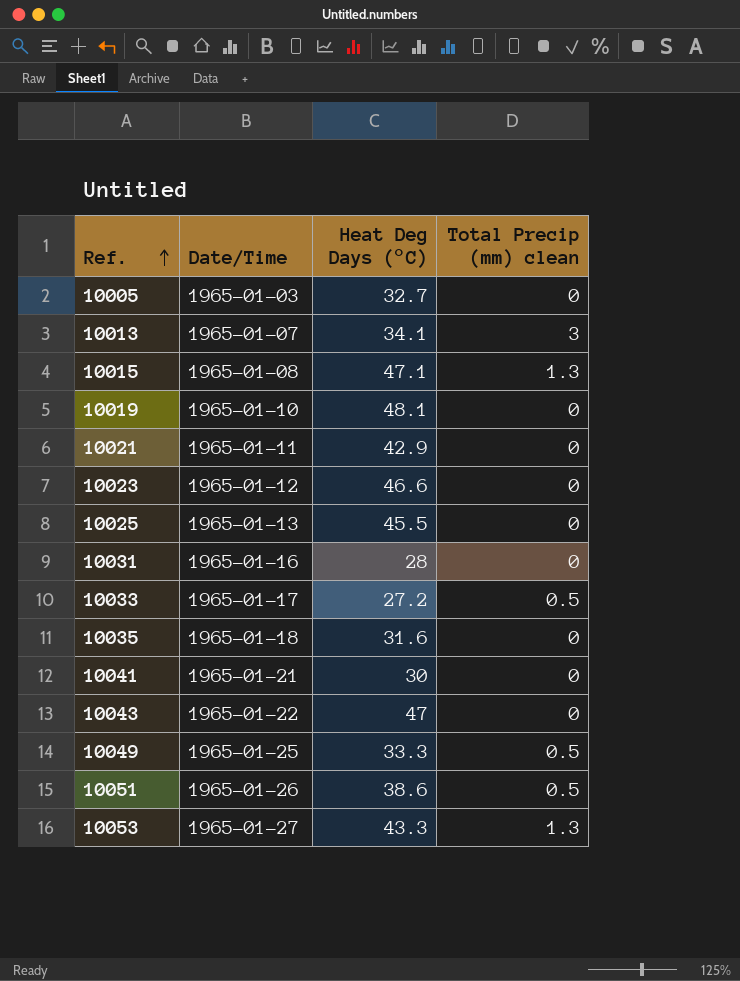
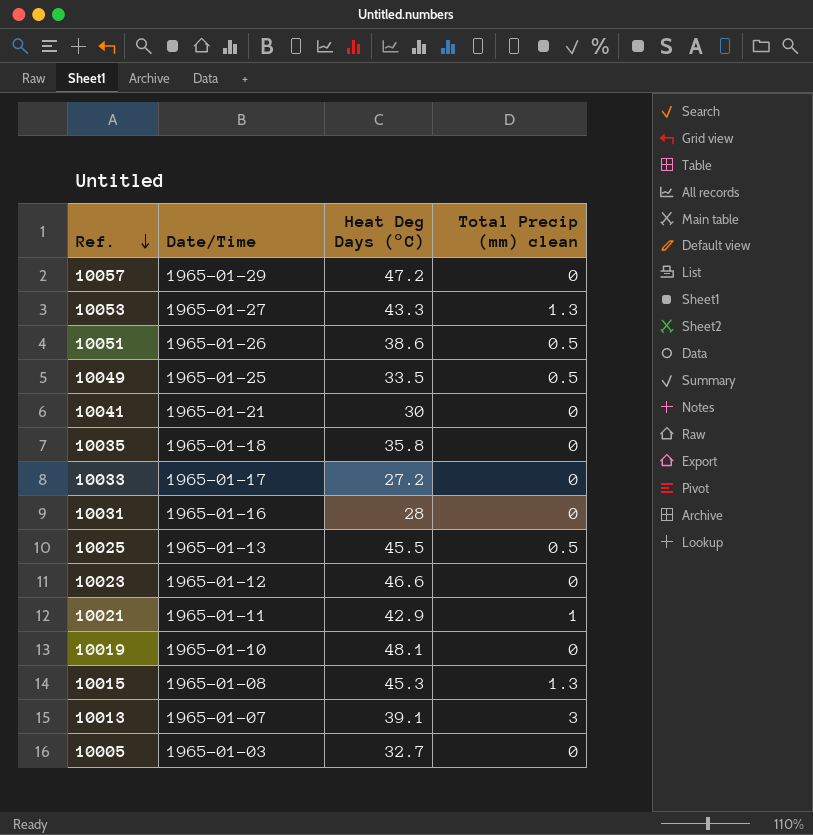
row order: Ref. ascending -> Ref. descending
row 10043: 1965-01-22 | 47 | 0 -> none
row 10057: none -> 1965-01-29 | 47.2 | 0
10049 | Heat Deg Days (°C): 33.3 -> 33.5
10035 | Heat Deg Days (°C): 31.6 -> 35.8
10033 | Total Precip (mm) clean: 0.5 -> 0
10025 | Total Precip (mm) clean: 0 -> 0.5
10021 | Total Precip (mm) clean: 0 -> 1
10015 | Heat Deg Days (°C): 47.1 -> 45.3
10013 | Heat Deg Days (°C): 34.1 -> 39.1

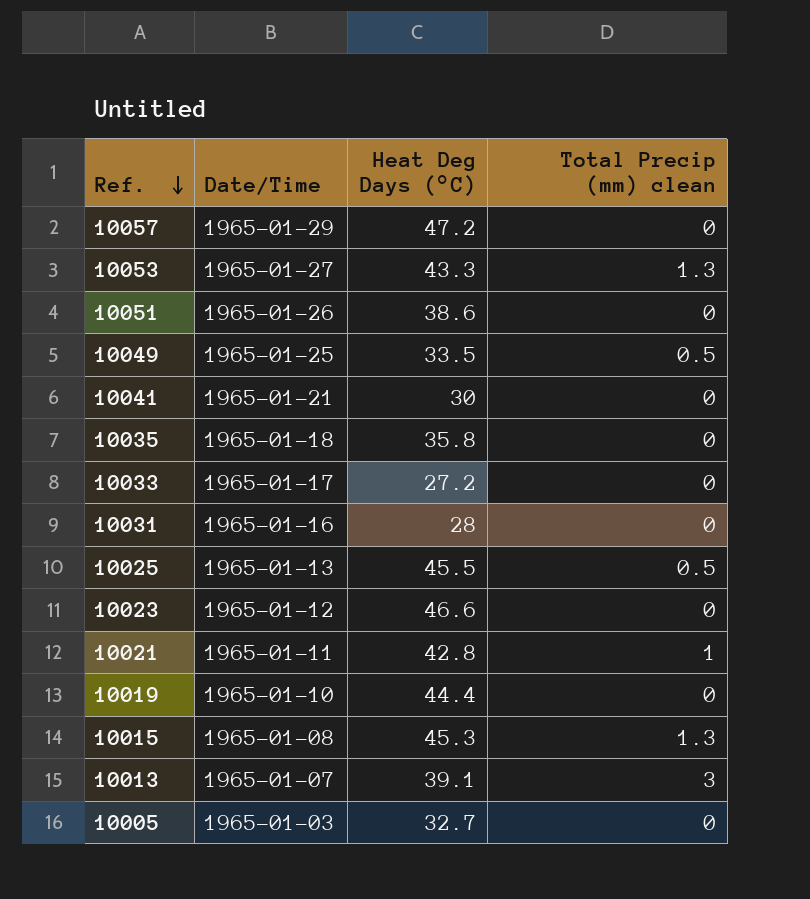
10051 | Total Precip (mm) clean: 0.5 -> 0
10021 | Heat Deg Days (°C): 42.9 -> 42.8
10019 | Heat Deg Days (°C): 48.1 -> 44.4

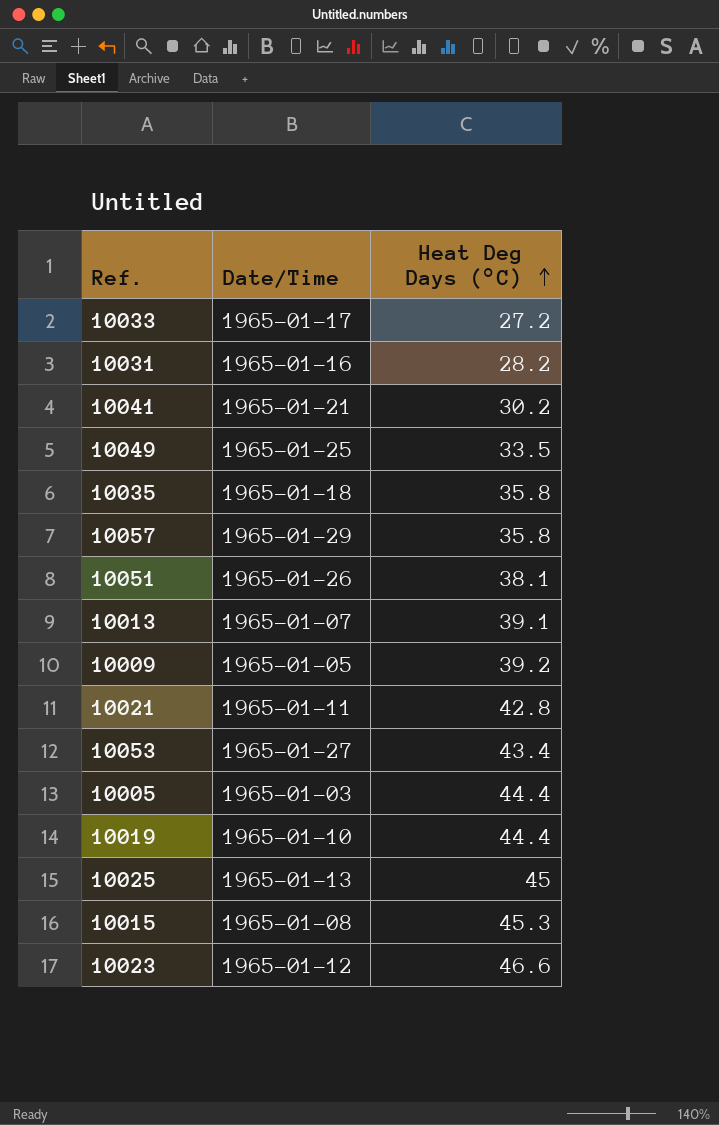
row order: Ref. descending -> Heat Deg Days (°C) ascending
column Total Precip (mm) clean | position: 4 -> none
10031 | Heat Deg Days (°C): 28 -> 28.2
10041 | Heat Deg Days (°C): 30 -> 30.2
10057 | Heat Deg Days (°C): 47.2 -> 35.8
10051 | Heat Deg Days (°C): 38.6 -> 38.1
row 10009: none -> 1965-01-05 | 39.2
10053 | Heat Deg Days (°C): 43.3 -> 43.4
10005 | Heat Deg Days (°C): 32.7 -> 44.4
10025 | Heat Deg Days (°C): 45.5 -> 45

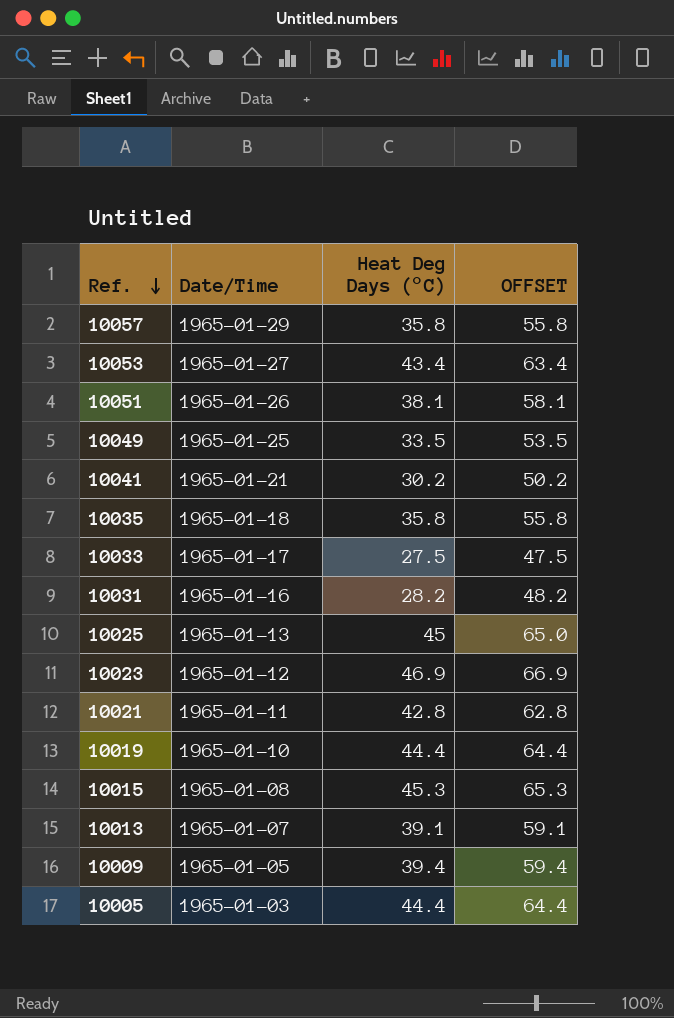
row order: Heat Deg Days (°C) ascending -> Ref. descending
column OFFSET | formula: none -> [Heat Deg Days (°C)] + 20
10033 | Heat Deg Days (°C): 27.2 -> 27.5
10023 | Heat Deg Days (°C): 46.6 -> 46.9
10009 | Heat Deg Days (°C): 39.2 -> 39.4

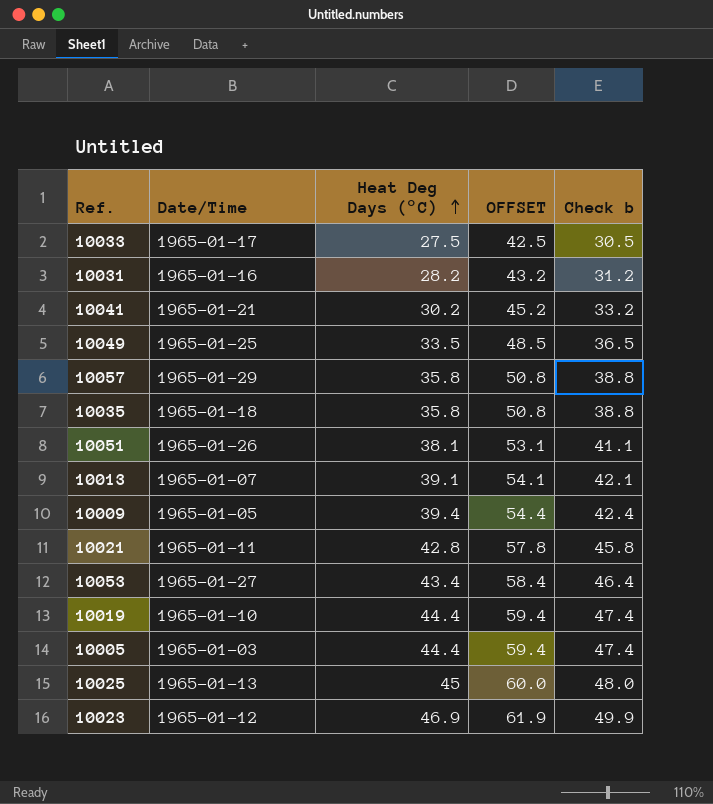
row order: Ref. descending -> Heat Deg Days (°C) ascending
column OFFSET | formula: [Heat Deg Days (°C)] + 20 -> [Heat Deg Days (°C)] + 15
column Check b | formula: none -> [Heat Deg Days (°C)] + 3
row 10015: 1965-01-08 | 45.3 | 65.3 -> none

